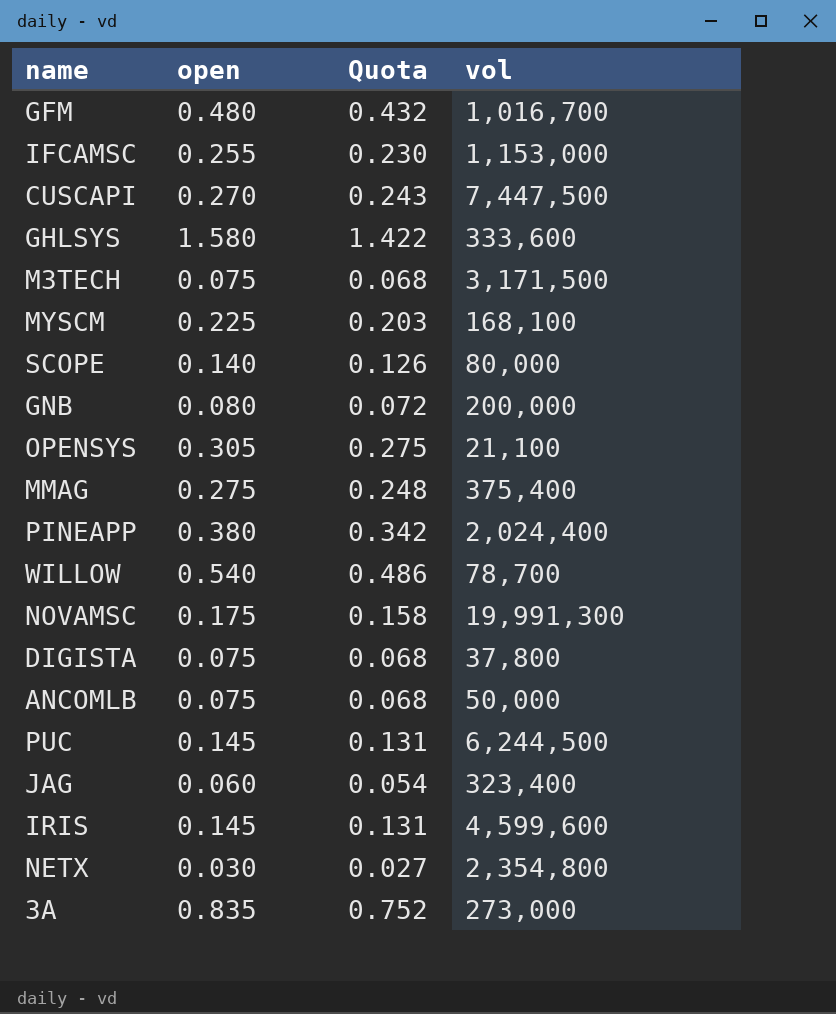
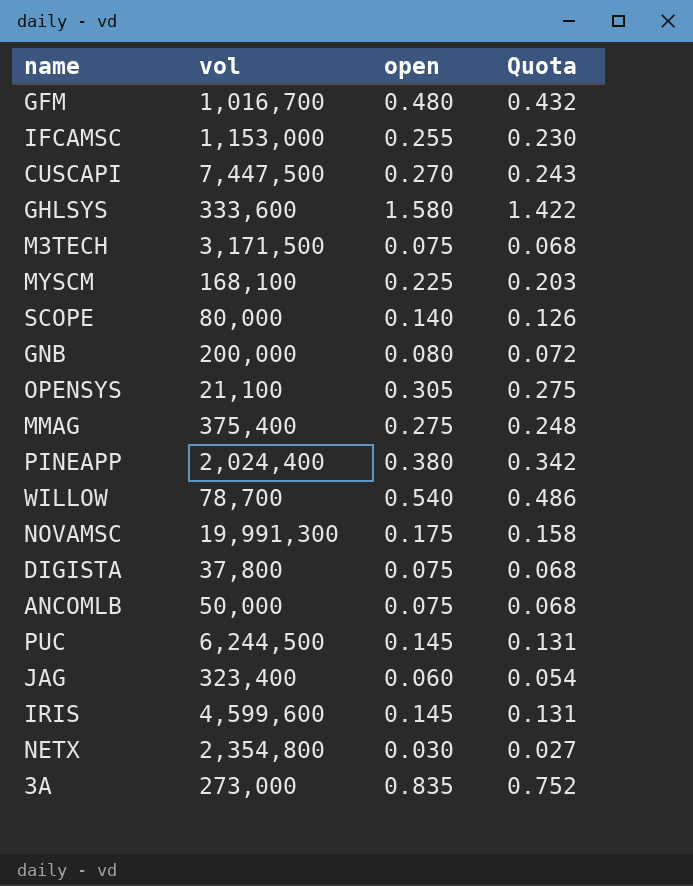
column vol | position: 4 -> 2

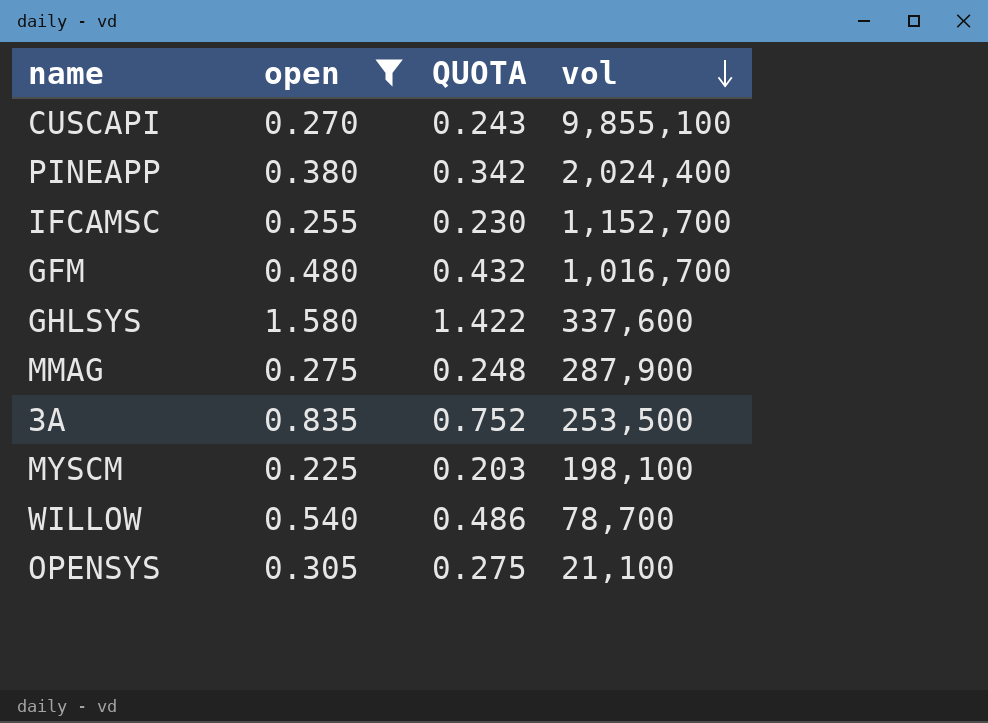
filter: none -> open >= 0.225
row order: none -> vol descending
column name: Quota -> QUOTA
column vol | position: 2 -> 4
CUSCAPI | vol: 7,447,500 -> 9,855,100
IFCAMSC | vol: 1,153,000 -> 1,152,700
GHLSYS | vol: 333,600 -> 337,600
MMAG | vol: 375,400 -> 287,900
3A | vol: 273,000 -> 253,500
MYSCM | vol: 168,100 -> 198,100

